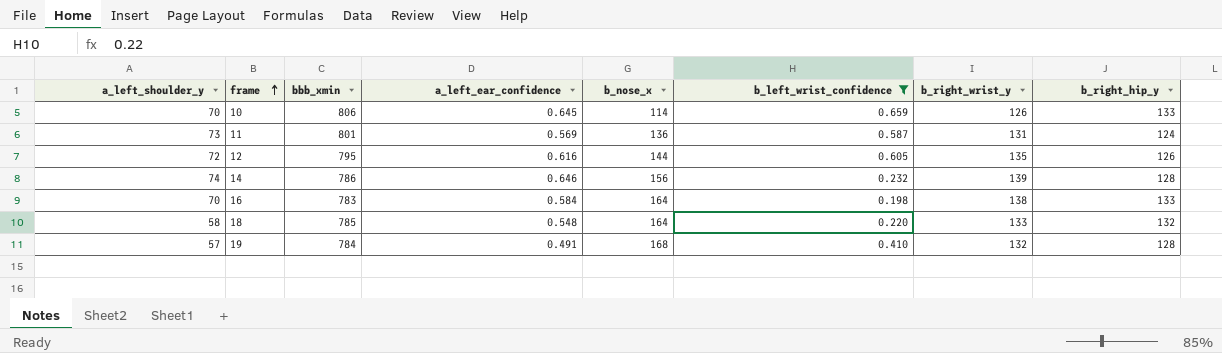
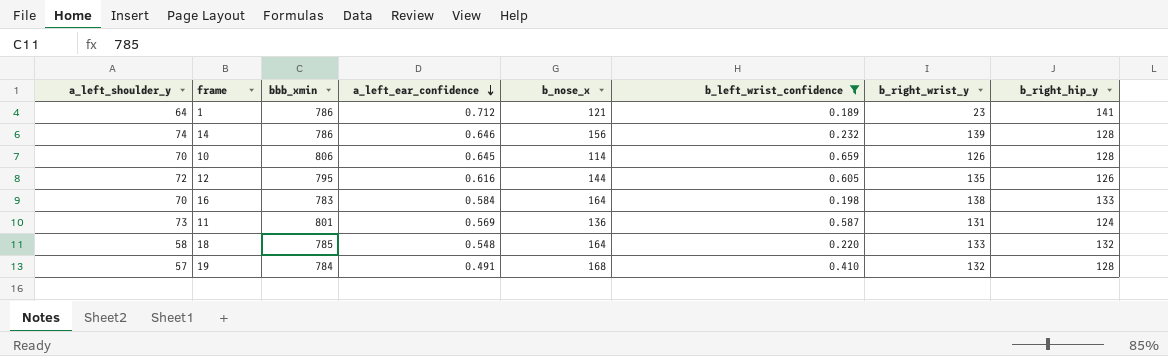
row order: frame ascending -> a_left_ear_confidence descending
row 1: none -> 64 | 786 | 0.712 | 121 | 0.189 | 23 | 141
10 | b_right_hip_y: 133 -> 128

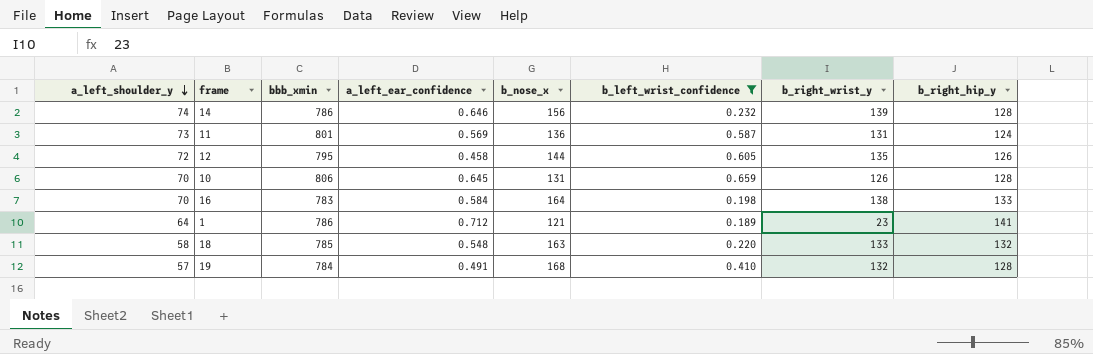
row order: a_left_ear_confidence descending -> a_left_shoulder_y descending
12 | a_left_ear_confidence: 0.616 -> 0.458
10 | b_nose_x: 114 -> 131
18 | b_nose_x: 164 -> 163

